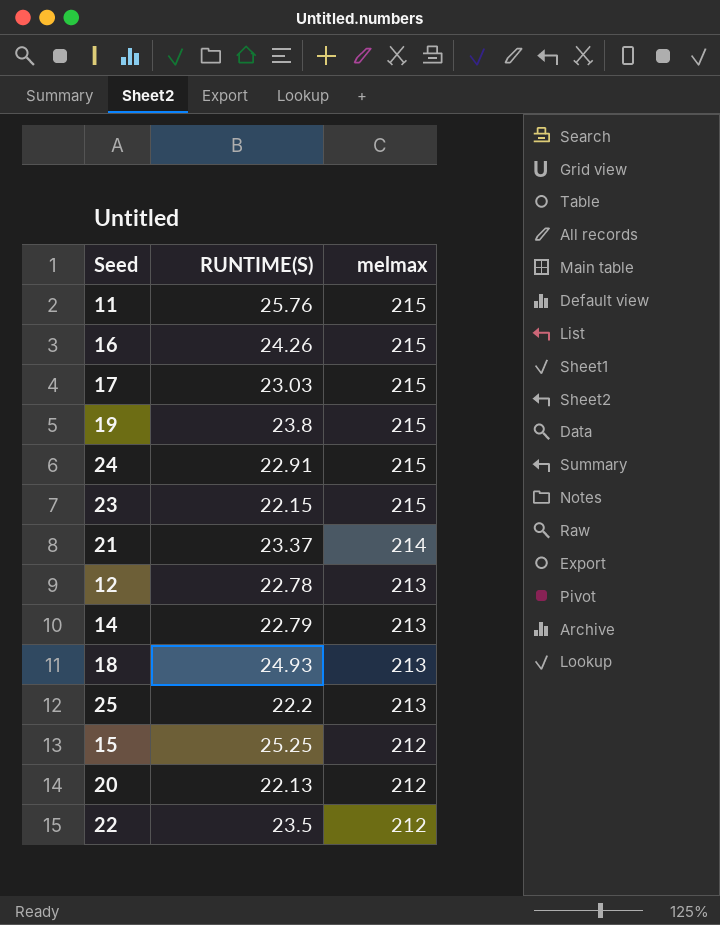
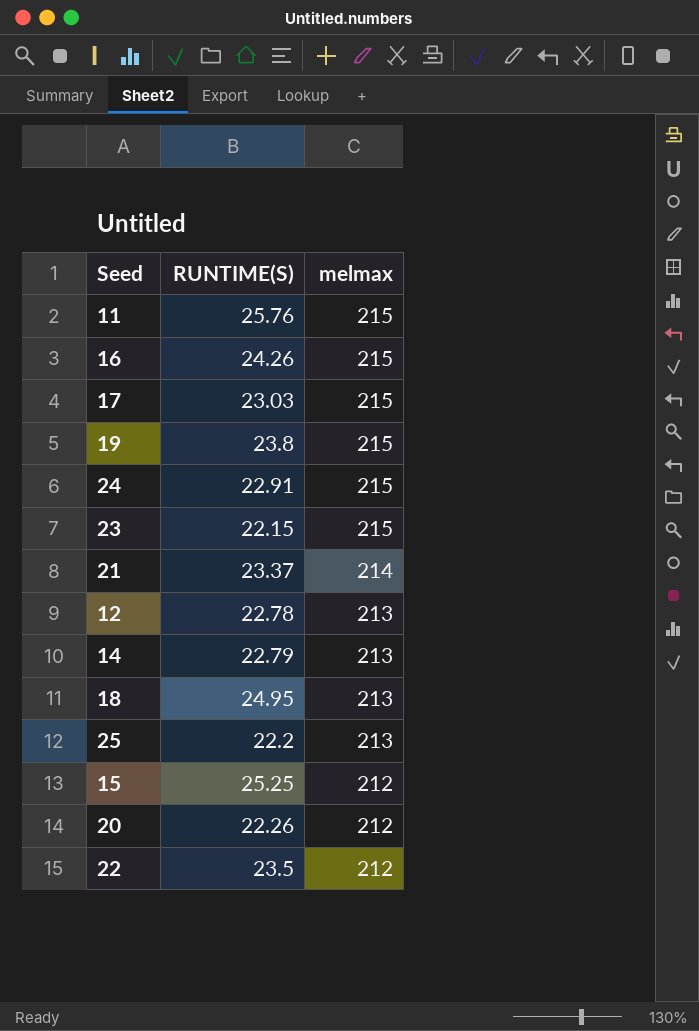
18 | RUNTIME(S): 24.93 -> 24.95
20 | RUNTIME(S): 22.13 -> 22.26

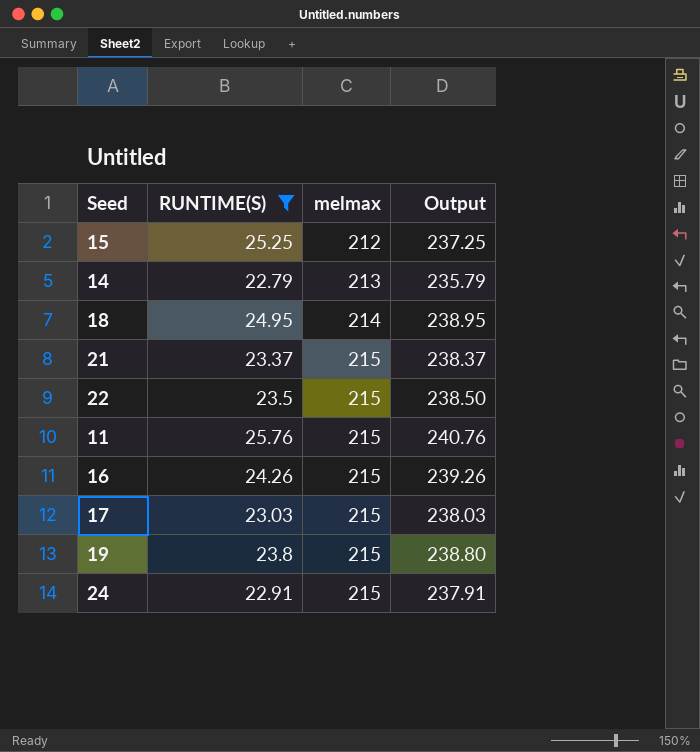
filter: none -> RUNTIME(S) >= 22.79
row order: melmax descending -> melmax ascending
column Output | formula: none -> [RUNTIME(S)] + [melmax]
18 | melmax: 213 -> 214
21 | melmax: 214 -> 215
22 | melmax: 212 -> 215

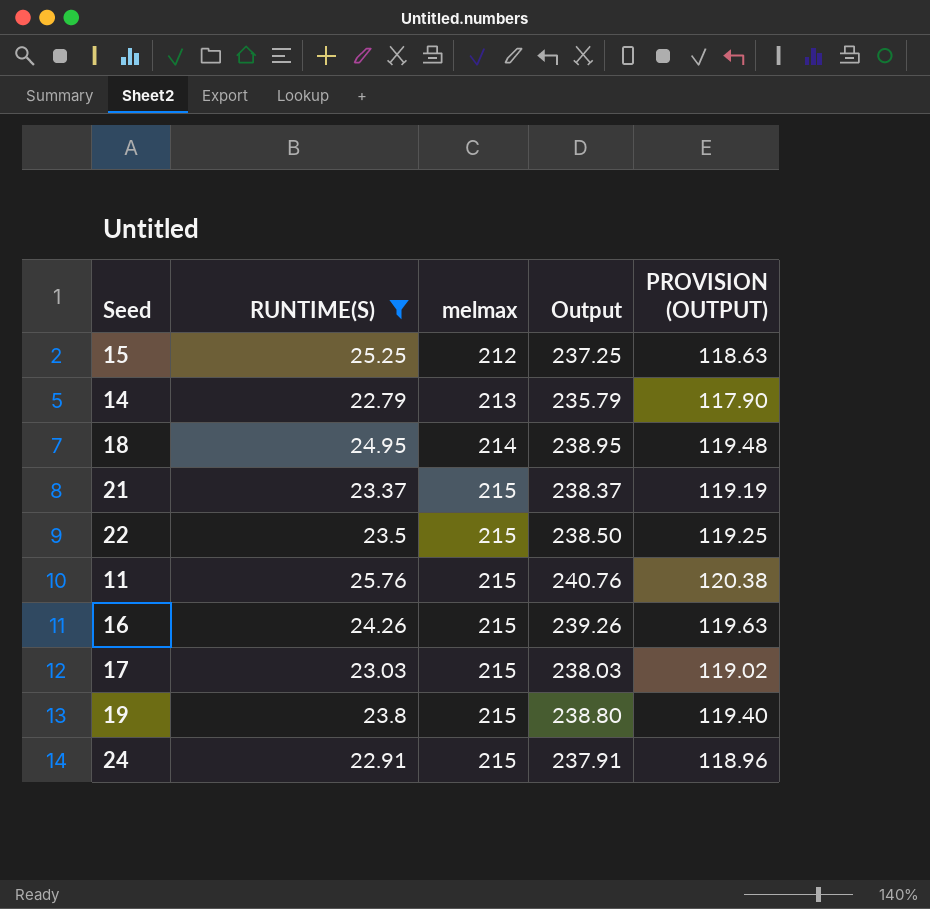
column PROVISION (OUTPUT) | formula: none -> [Output] * 0.5

